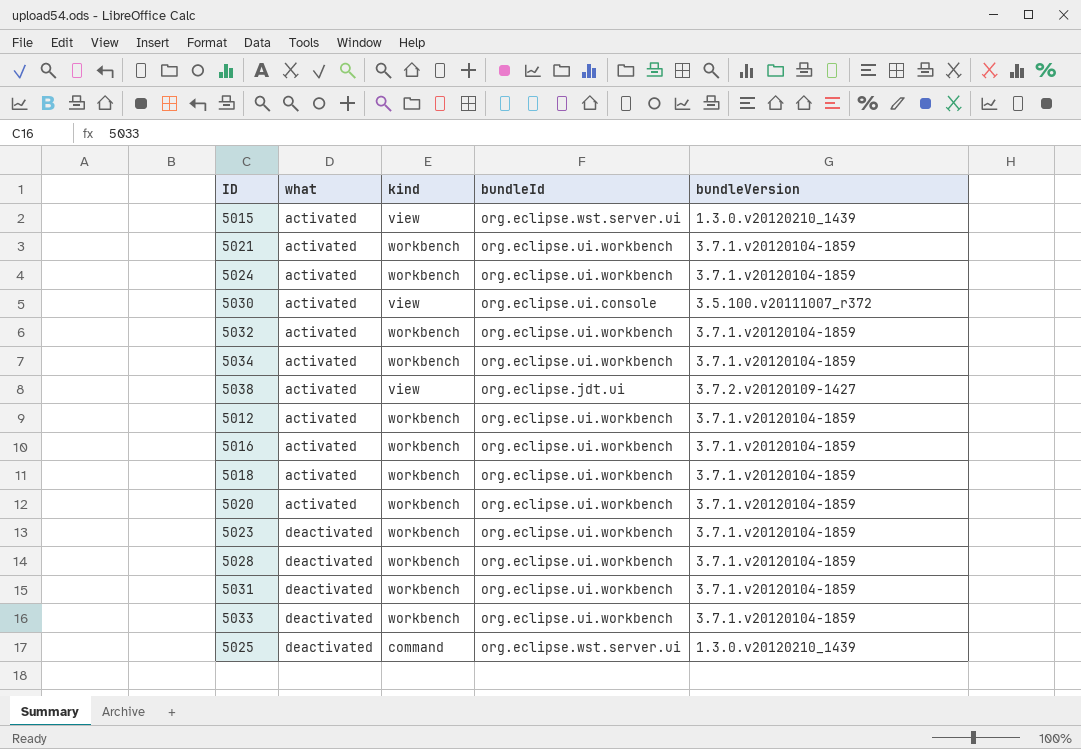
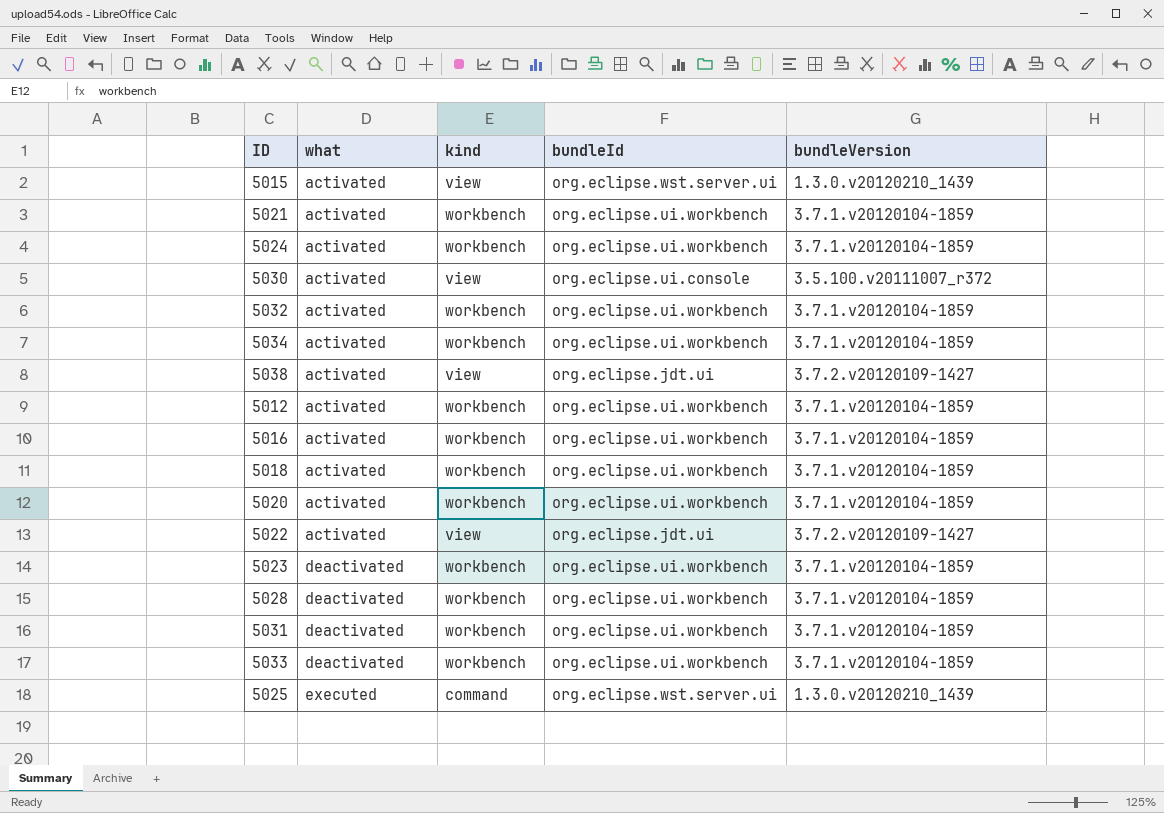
row 5022: none -> activated | view | org.eclipse.jdt.ui | 3.7.2.v20120109-1427
5025 | what: deactivated -> executed

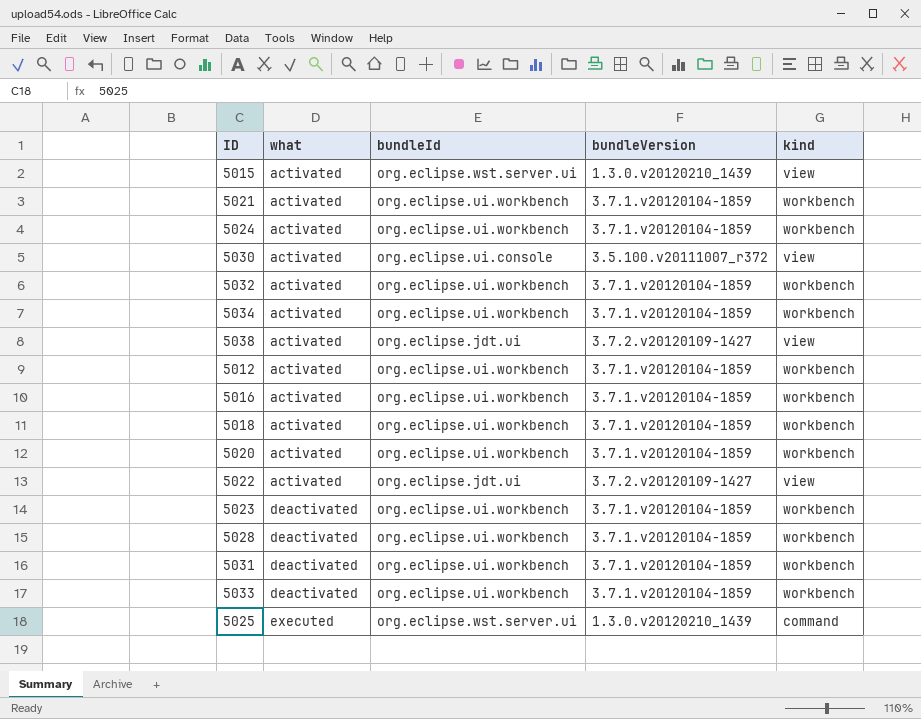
column kind | position: 3 -> 5

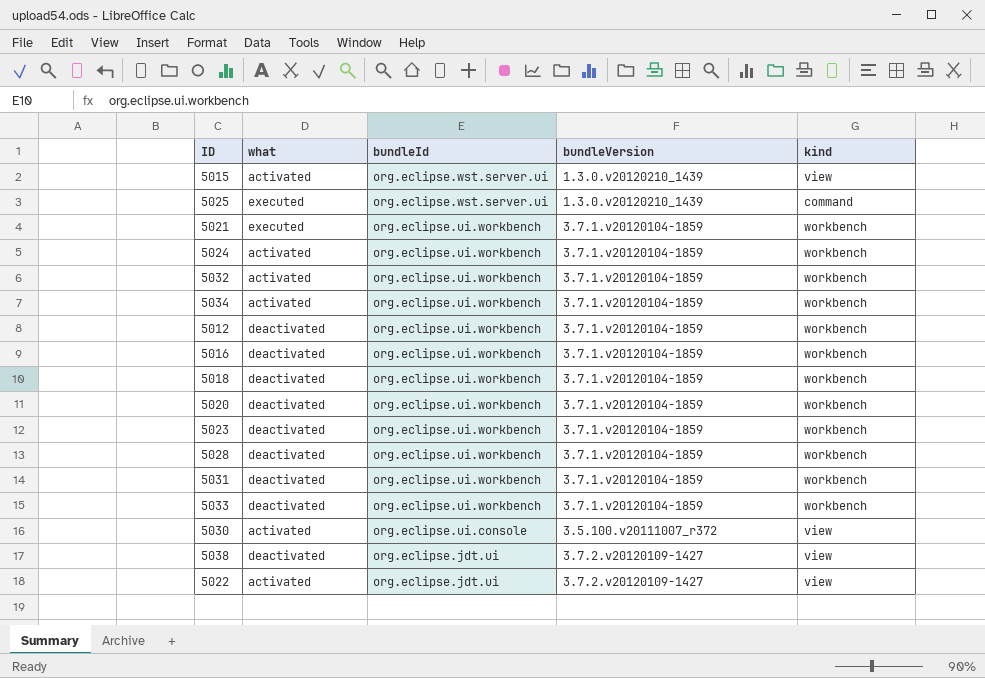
row order: what ascending -> bundleId descending
5021 | what: activated -> executed
5012 | what: activated -> deactivated
5016 | what: activated -> deactivated
5018 | what: activated -> deactivated
5020 | what: activated -> deactivated
5038 | what: activated -> deactivated

